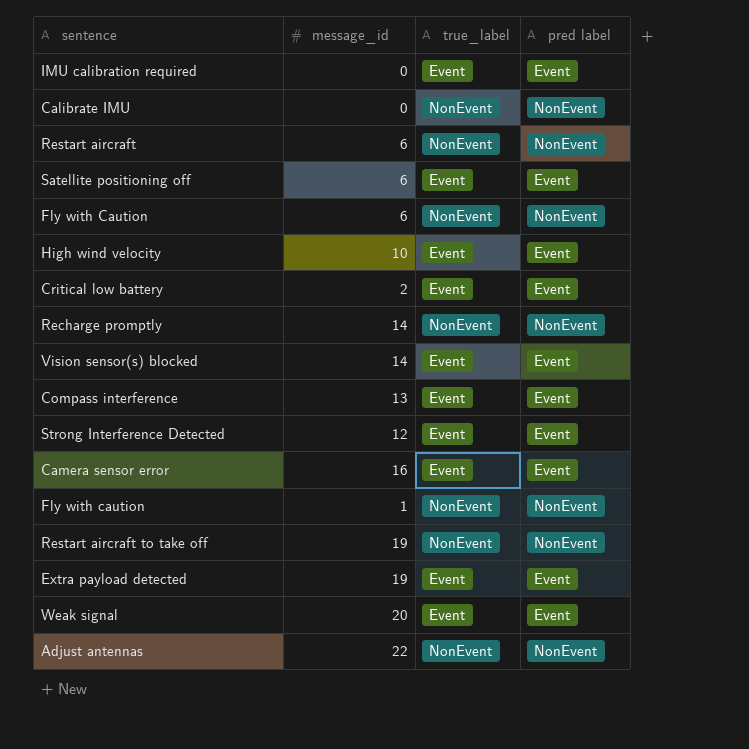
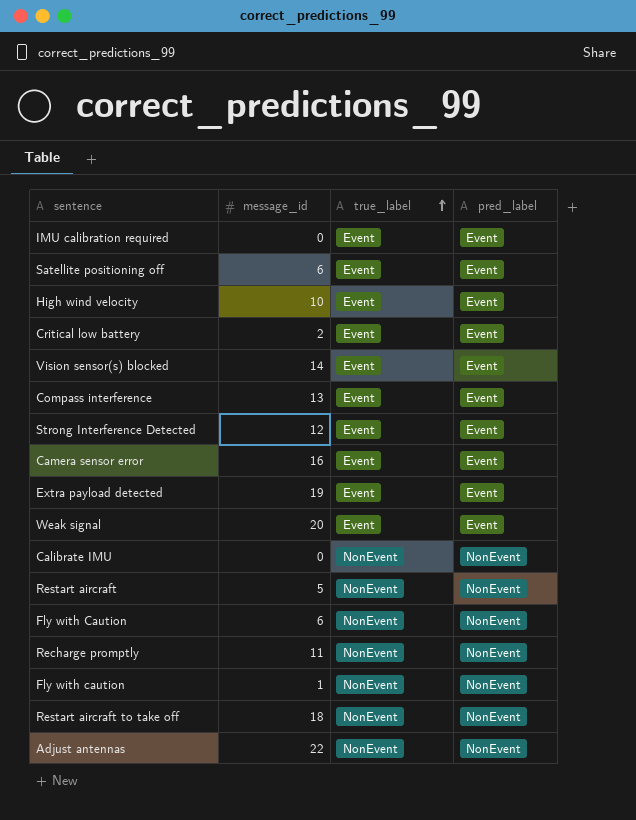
row order: none -> true_label ascending
column name: pred label -> pred_label
Restart aircraft | message_id: 6 -> 5
Recharge promptly | message_id: 14 -> 11
Restart aircraft to take off | message_id: 19 -> 18

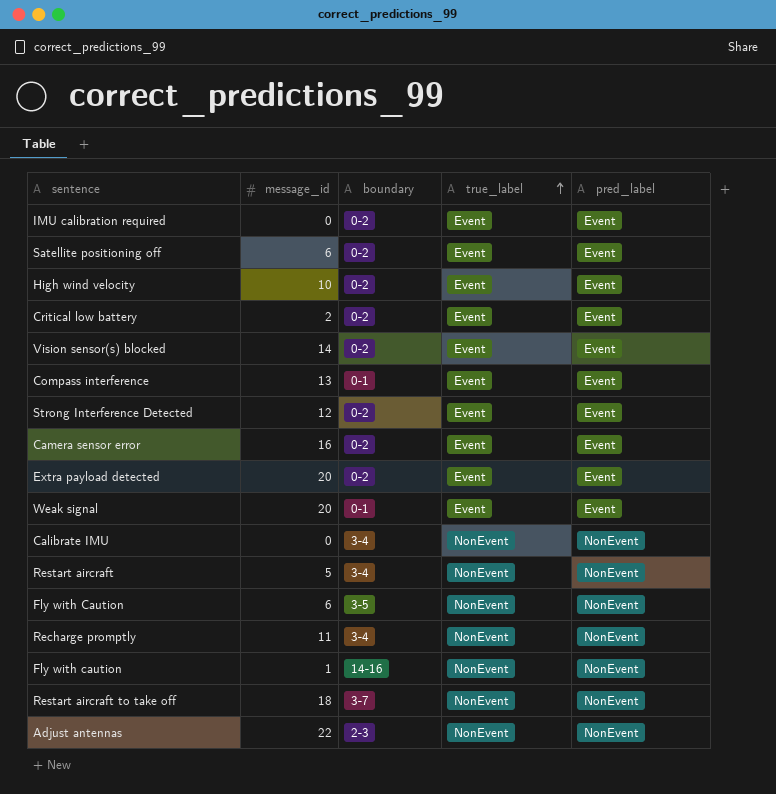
column boundary | position: none -> 3
Extra payload detected | message_id: 19 -> 20

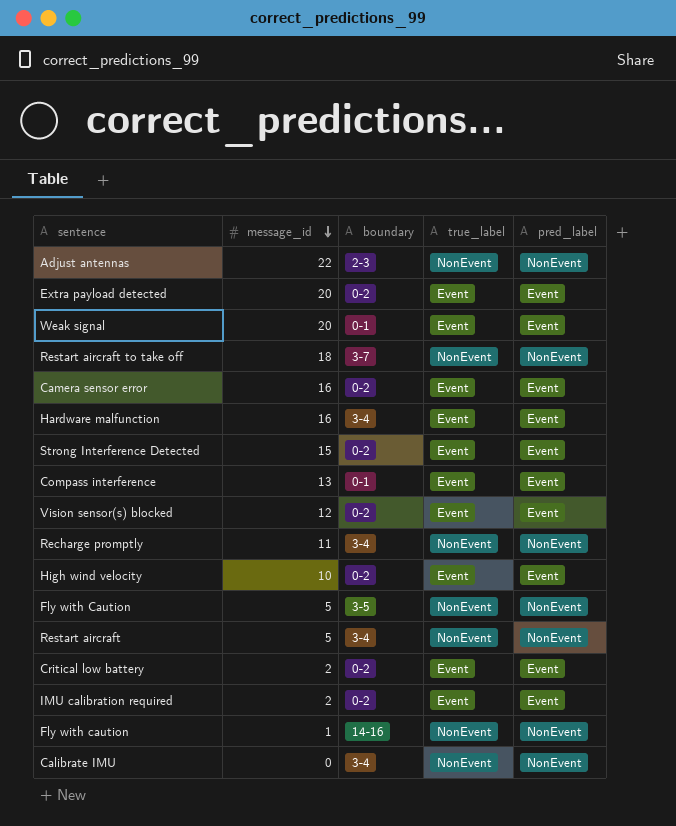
row order: true_label ascending -> message_id descending
row Satellite positioning off: 6 | 0-2 | Event | Event -> none
row Hardware malfunction: none -> 16 | 3-4 | Event | Event
Strong Interference Detected | message_id: 12 -> 15
Vision sensor(s) blocked | message_id: 14 -> 12
Fly with Caution | message_id: 6 -> 5
IMU calibration required | message_id: 0 -> 2

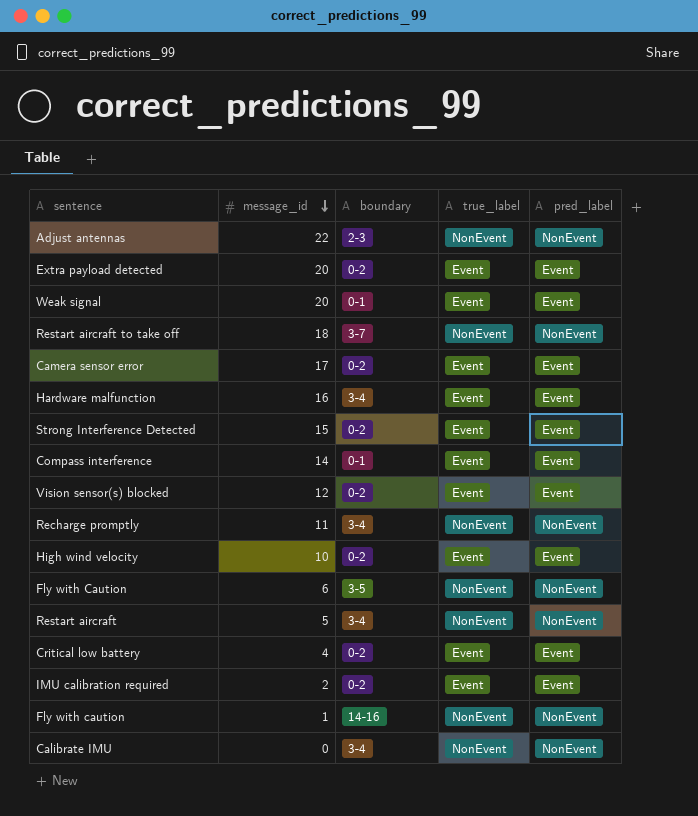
Camera sensor error | message_id: 16 -> 17
Compass interference | message_id: 13 -> 14
Fly with Caution | message_id: 5 -> 6
Critical low battery | message_id: 2 -> 4

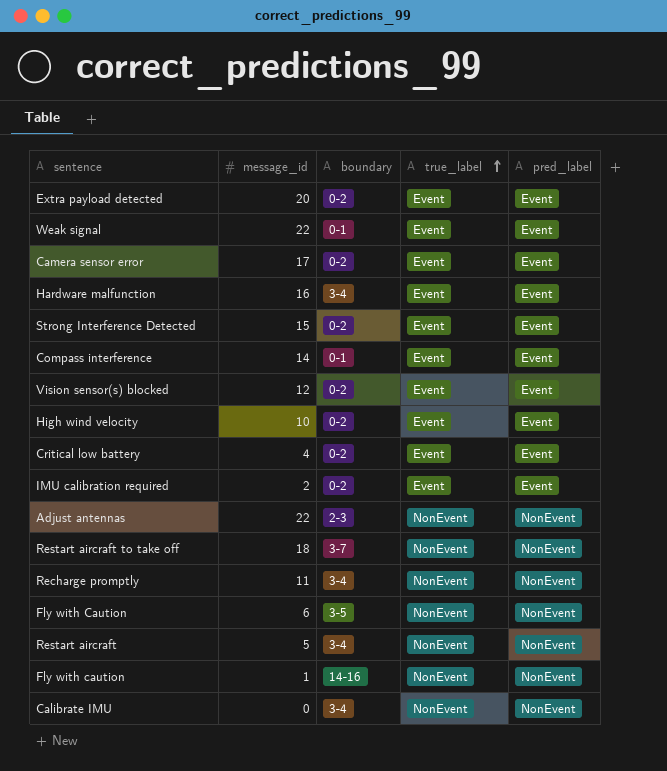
row order: message_id descending -> true_label ascending
Weak signal | message_id: 20 -> 22

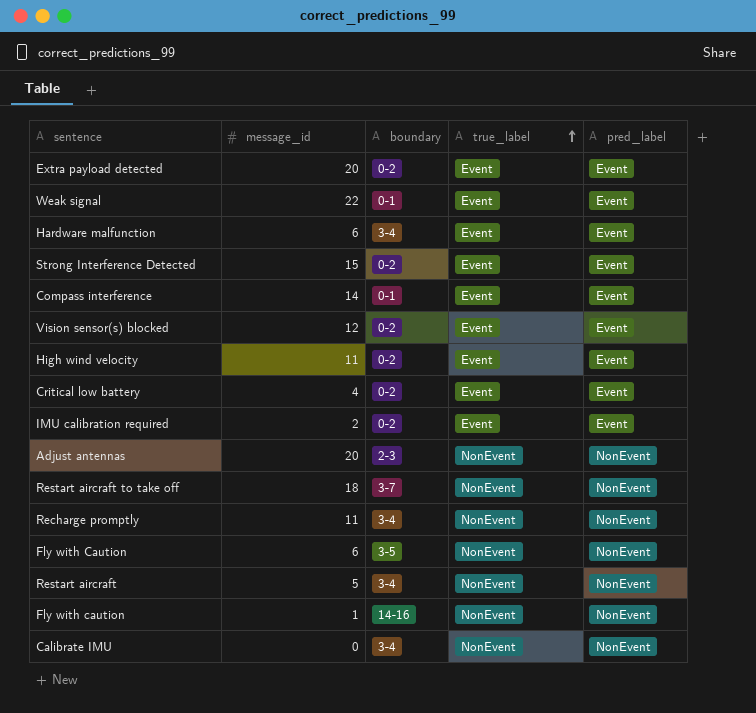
row Camera sensor error: 17 | 0-2 | Event | Event -> none
Hardware malfunction | message_id: 16 -> 6
High wind velocity | message_id: 10 -> 11
Adjust antennas | message_id: 22 -> 20

